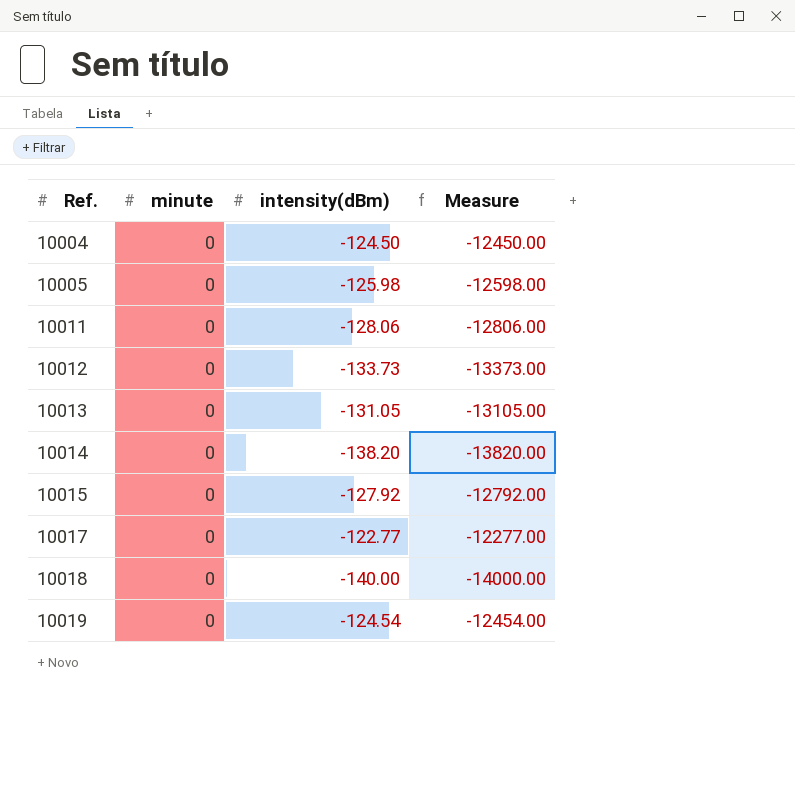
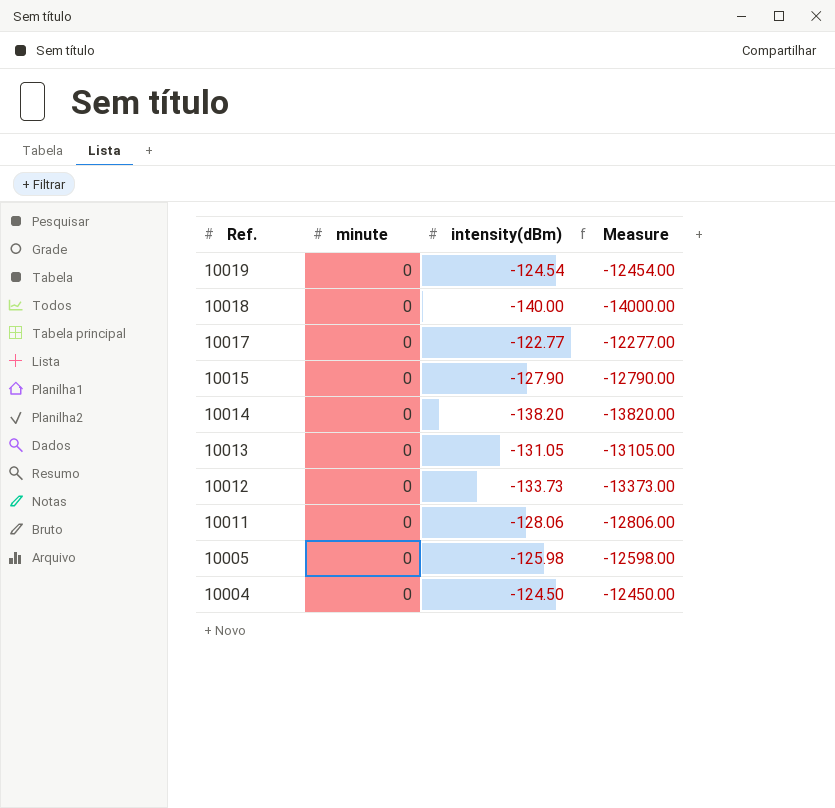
row order: Ref. ascending -> Ref. descending
10015 | intensity(dBm): -127.92 -> -127.90
10015 | Measure: -12792.00 -> -12790.00

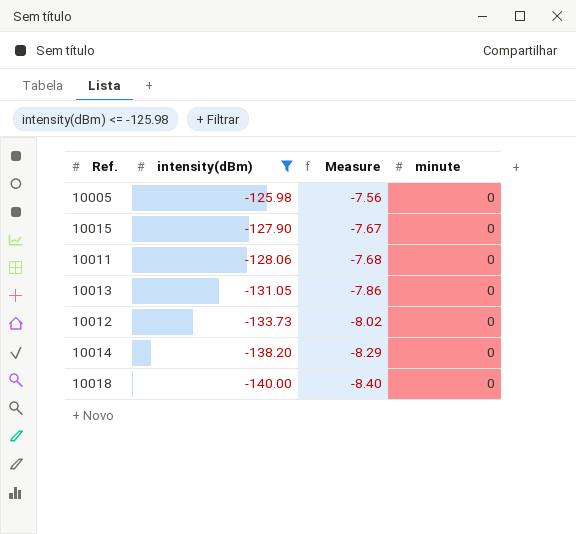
filter: none -> intensity(dBm) <= -125.98
row order: Ref. descending -> intensity(dBm) descending
column Measure | formula: [intensity(dBm)] * 100 -> [intensity(dBm)] * 0.06
column minute | position: 2 -> 4

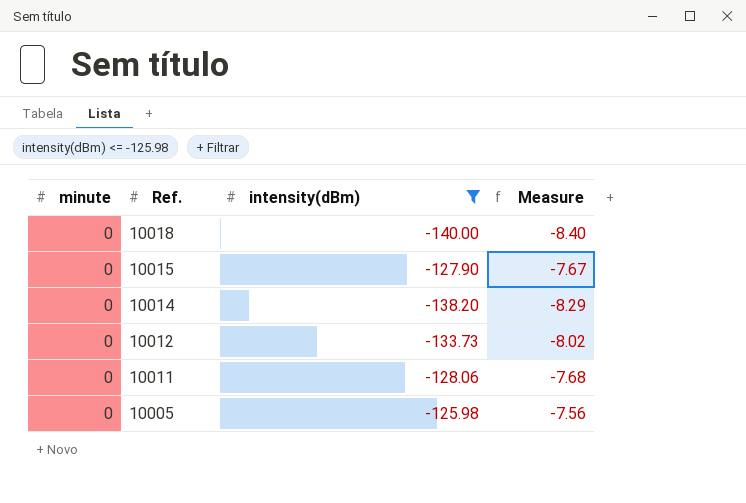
row order: intensity(dBm) descending -> Ref. descending
column minute | position: 4 -> 1
row 10013: -131.05 | -7.86 | 0 -> none

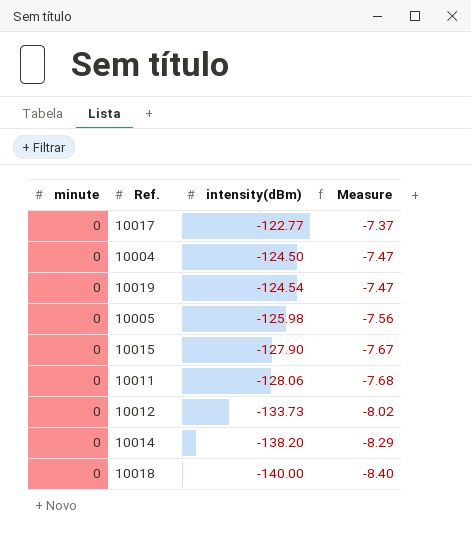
filter: intensity(dBm) <= -125.98 -> none
row order: Ref. descending -> intensity(dBm) descending

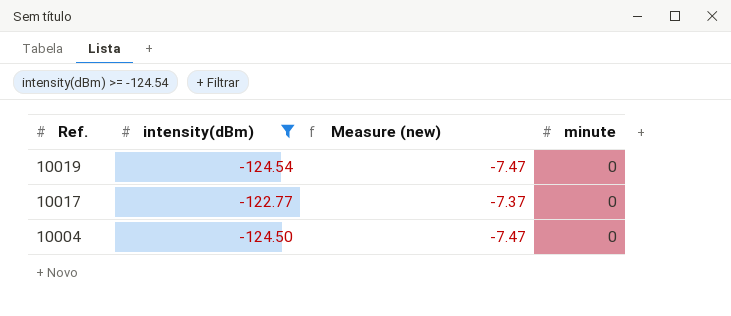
filter: none -> intensity(dBm) >= -124.54
row order: intensity(dBm) descending -> Ref. descending
column name: Measure -> Measure (new)
column minute | position: 1 -> 4

